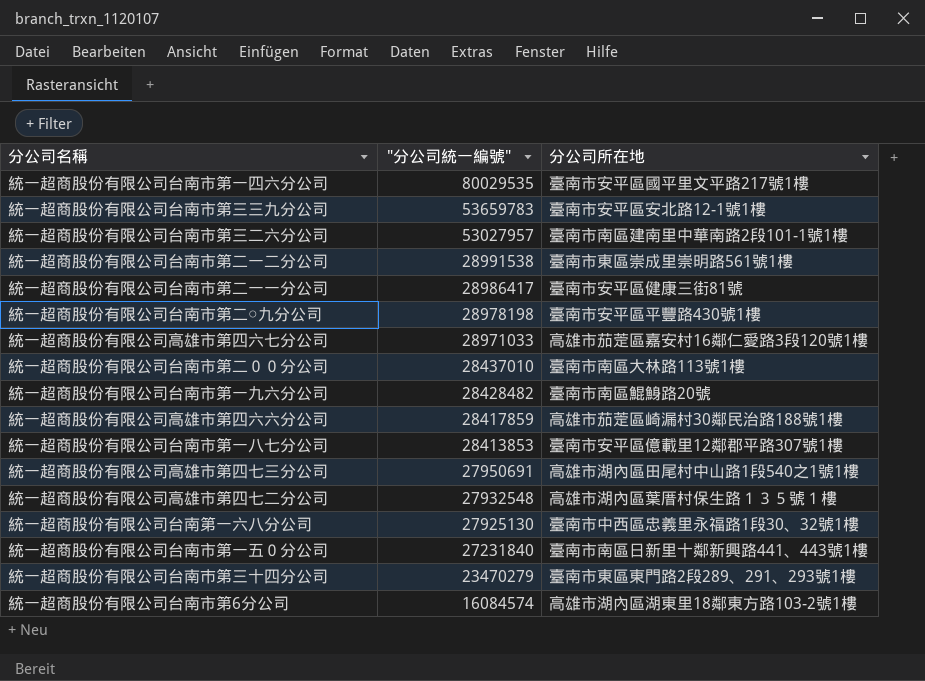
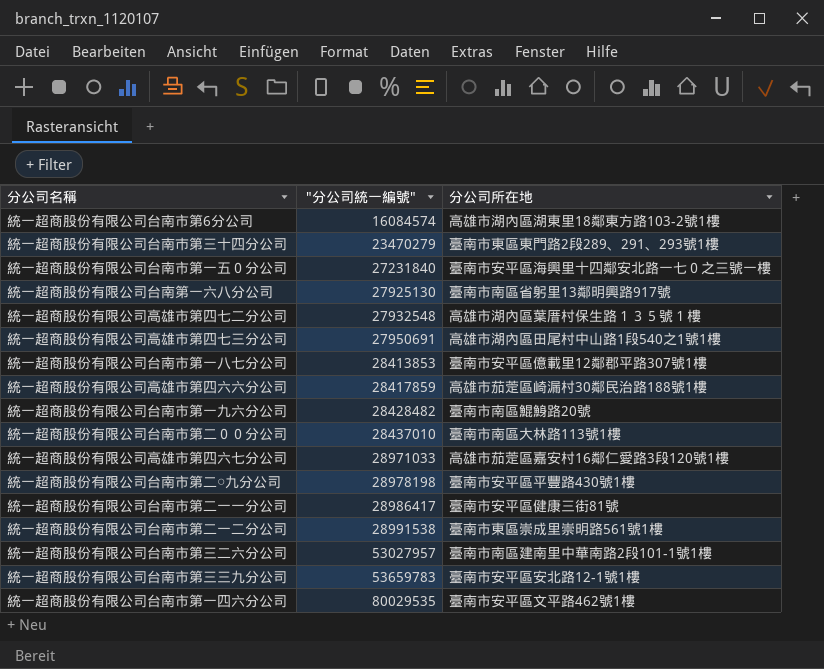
row order: "分公司統一編號" descending -> "分公司統一編號" ascending
統一超商股份有限公司台南市第一五０分公司 | 分公司所在地: 臺南市南區日新里十鄰新興路441、443號1樓 -> 臺南市安平區海興里十四鄰安北路一七０之三號一樓
統一超商股份有限公司台南第一六八分公司 | 分公司所在地: 臺南市中西區忠義里永福路1段30、32號1樓 -> 臺南市南區省躬里13鄰明興路917號
統一超商股份有限公司台南市第一四六分公司 | 分公司所在地: 臺南市安平區國平里文平路217號1樓 -> 臺南市安平區文平路462號1樓

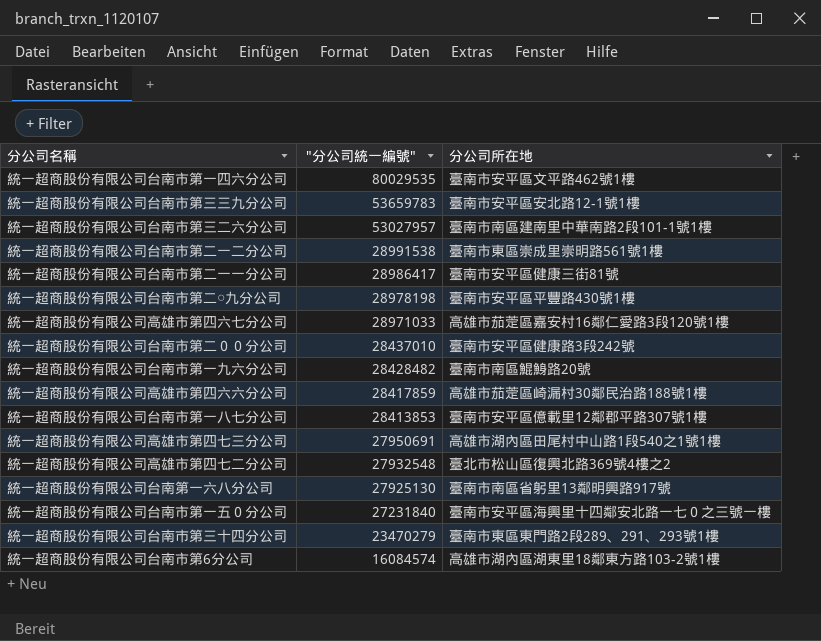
row order: "分公司統一編號" ascending -> "分公司統一編號" descending
統一超商股份有限公司台南市第二００分公司 | 分公司所在地: 臺南市南區大林路113號1樓 -> 臺南市安平區健康路3段242號
統一超商股份有限公司高雄市第四七二分公司 | 分公司所在地: 高雄市湖內區葉厝村保生路１３５號１樓 -> 臺北市松山區復興北路369號4樓之2

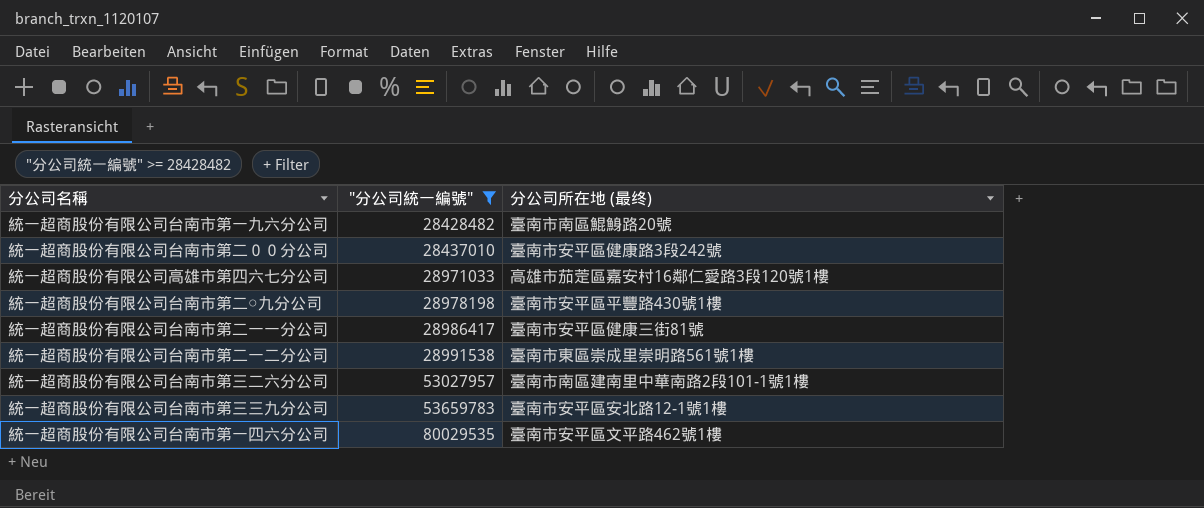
filter: none -> "分公司統一編號" >= 28428482
row order: "分公司統一編號" descending -> "分公司統一編號" ascending
column name: 分公司所在地 -> 分公司所在地 (最终)

